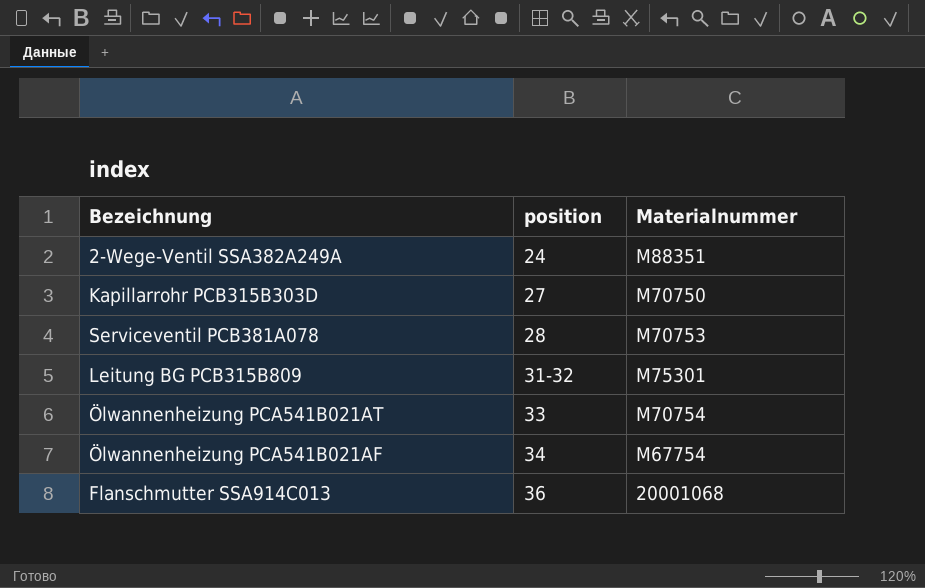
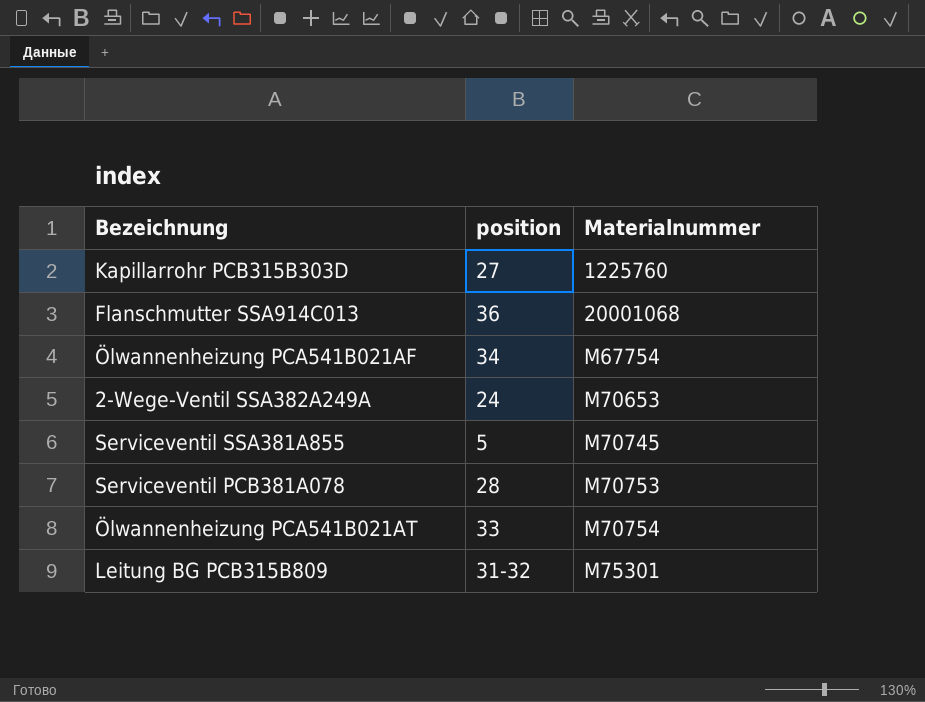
row order: position ascending -> Materialnummer ascending
Kapillarrohr PCB315B303D | Materialnummer: M70750 -> 1225760
2-Wege-Ventil SSA382A249A | Materialnummer: M88351 -> M70653
row Serviceventil SSA381A855: none -> 5 | M70745

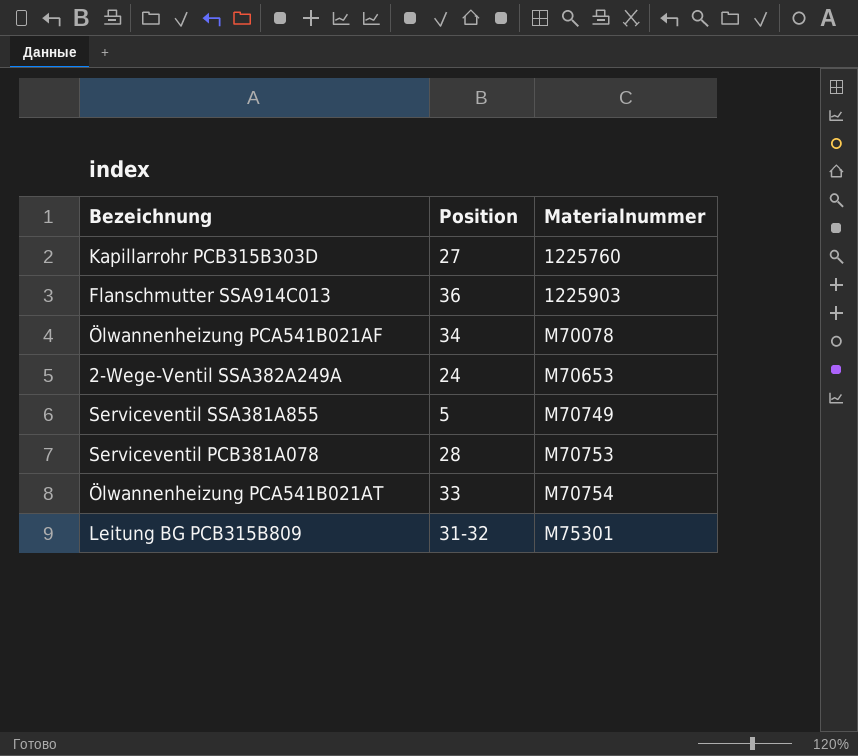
column name: position -> Position
Flanschmutter SSA914C013 | Materialnummer: 20001068 -> 1225903
Ölwannenheizung PCA541B021AF | Materialnummer: M67754 -> M70078
Serviceventil SSA381A855 | Materialnummer: M70745 -> M70749

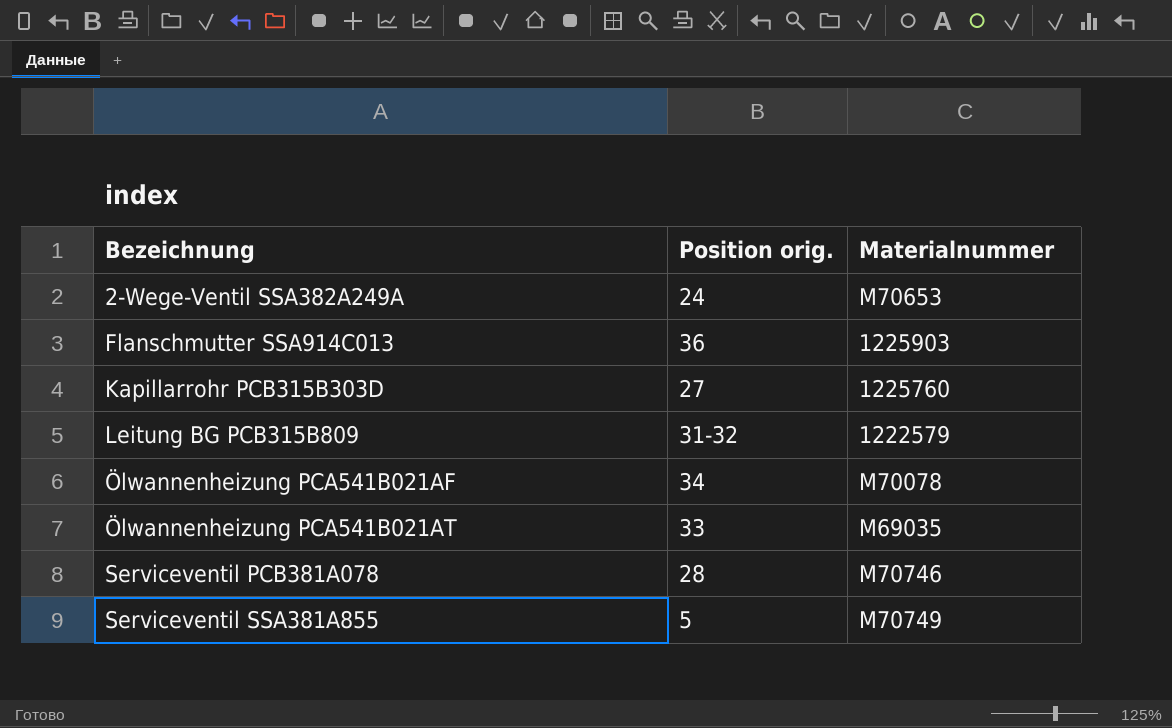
row order: Materialnummer ascending -> Bezeichnung ascending
column name: Position -> Position orig.
Leitung BG PCB315B809 | Materialnummer: M75301 -> 1222579
Ölwannenheizung PCA541B021AT | Materialnummer: M70754 -> M69035
Serviceventil PCB381A078 | Materialnummer: M70753 -> M70746

